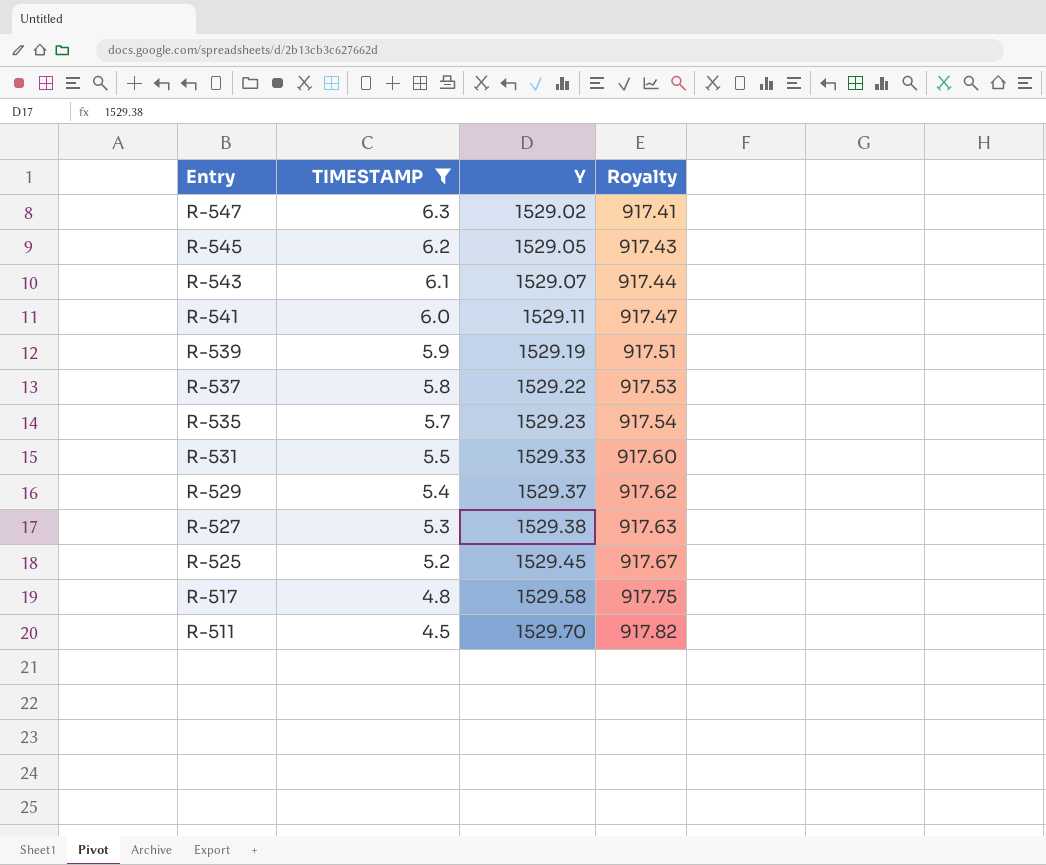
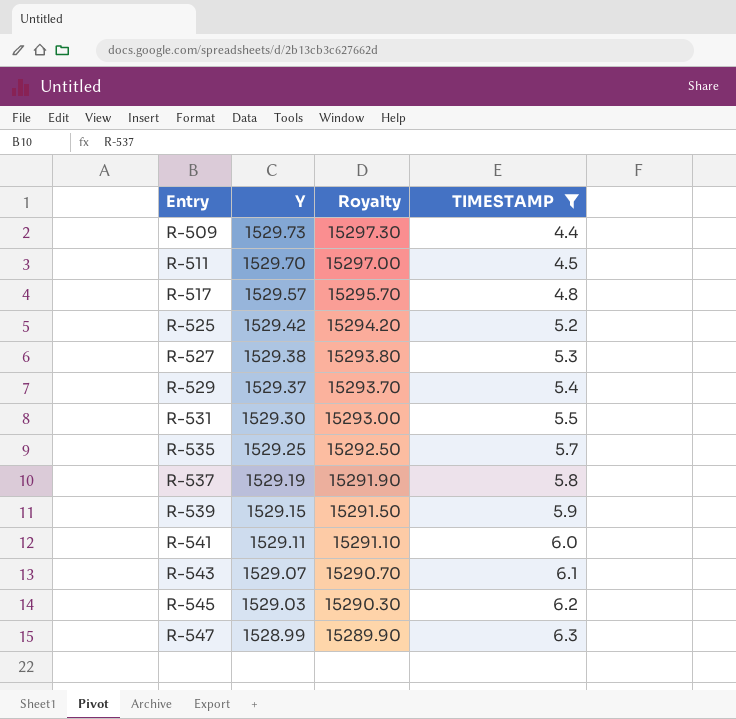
row order: Entry descending -> Entry ascending
column Royalty | formula: [Y] * 0.6 -> [Y] * 10
column TIMESTAMP | position: 2 -> 4
row R-509: none -> 1529.73 | 15297.30 | 4.4
R-517 | Y: 1529.58 -> 1529.57
R-525 | Y: 1529.45 -> 1529.42
R-531 | Y: 1529.33 -> 1529.30
R-535 | Y: 1529.23 -> 1529.25
R-537 | Y: 1529.22 -> 1529.19
R-539 | Y: 1529.19 -> 1529.15
R-545 | Y: 1529.05 -> 1529.03
R-547 | Y: 1529.02 -> 1528.99

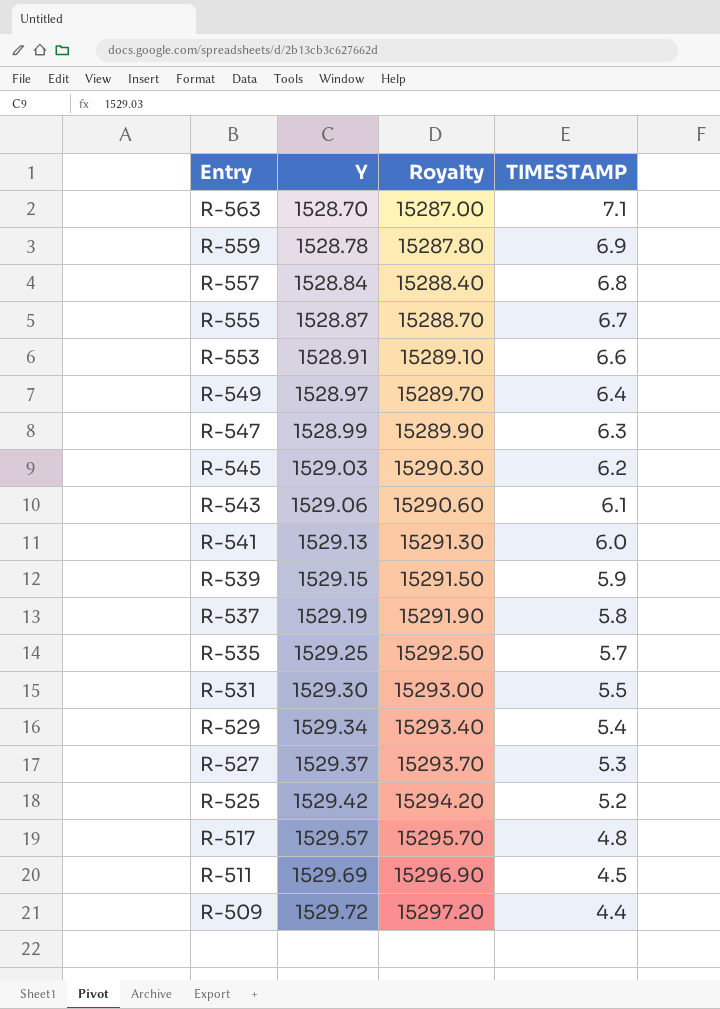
filter: TIMESTAMP <= 6.3 -> none
row order: Entry ascending -> Entry descending
R-543 | Y: 1529.07 -> 1529.06
R-543 | Royalty: 15290.70 -> 15290.60
R-541 | Y: 1529.11 -> 1529.13
R-541 | Royalty: 15291.10 -> 15291.30
R-529 | Y: 1529.37 -> 1529.34
R-529 | Royalty: 15293.70 -> 15293.40
R-527 | Y: 1529.38 -> 1529.37
R-527 | Royalty: 15293.80 -> 15293.70
R-511 | Y: 1529.70 -> 1529.69
R-511 | Royalty: 15297.00 -> 15296.90
R-509 | Y: 1529.73 -> 1529.72
R-509 | Royalty: 15297.30 -> 15297.20

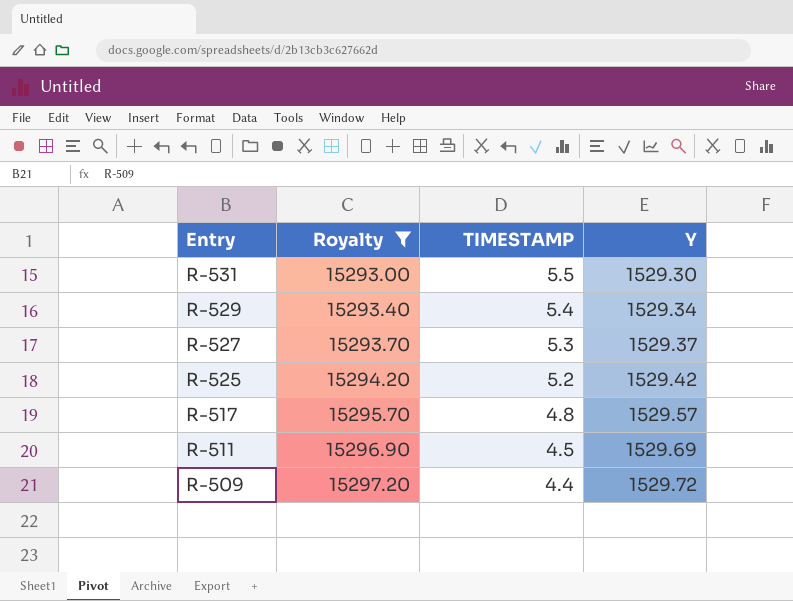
filter: none -> Royalty >= 15293.00
column Y | position: 2 -> 4

